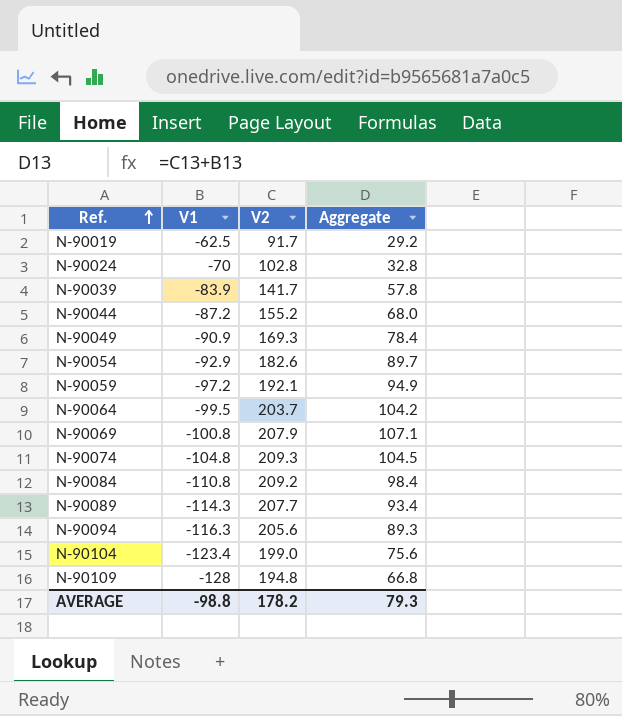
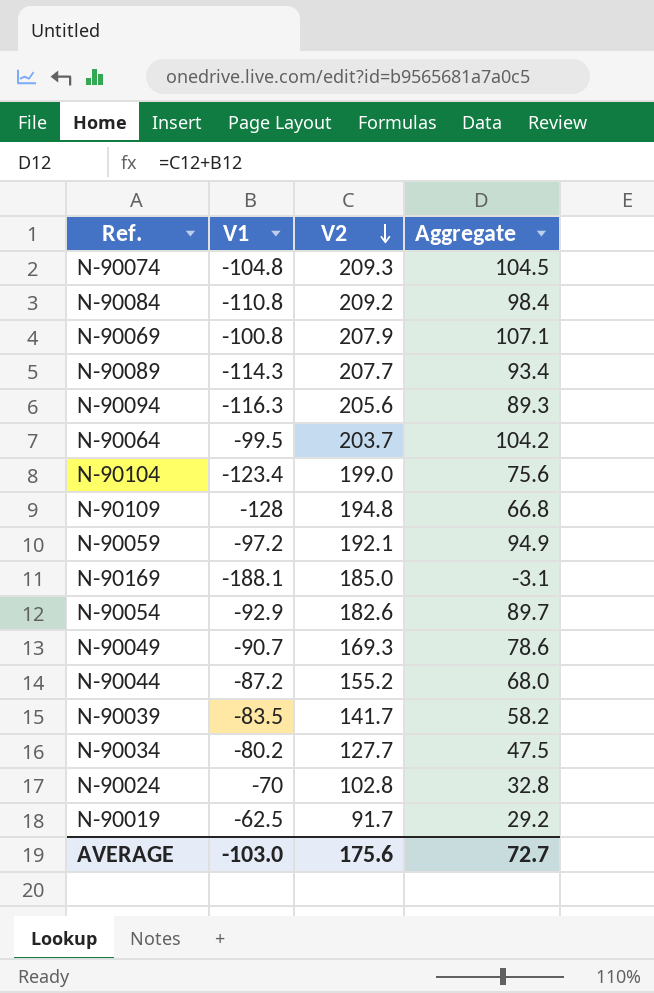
row order: Ref. ascending -> V2 descending
row N-90169: none -> -188.1 | 185.0 | -3.1
N-90049 | V1: -90.9 -> -90.7
N-90049 | Aggregate: 78.4 -> 78.6
N-90039 | V1: -83.9 -> -83.5
N-90039 | Aggregate: 57.8 -> 58.2
row N-90034: none -> -80.2 | 127.7 | 47.5
AVERAGE | V1: -98.8 -> -103.0
AVERAGE | V2: 178.2 -> 175.6
AVERAGE | Aggregate: 79.3 -> 72.7

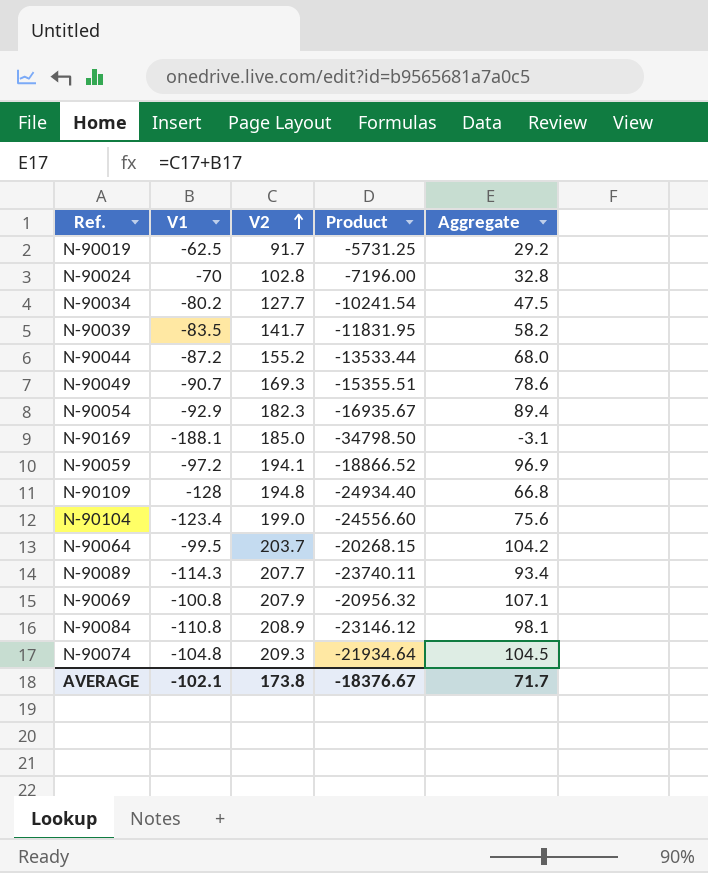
row order: V2 descending -> V2 ascending
column Product | formula: none -> [V1] * [V2]
row N-90094: -116.3 | 205.6 | 89.3 -> none
N-90054 | V2: 182.6 -> 182.3
N-90054 | Aggregate: 89.7 -> 89.4
N-90059 | V2: 192.1 -> 194.1
N-90059 | Aggregate: 94.9 -> 96.9
N-90084 | V2: 209.2 -> 208.9
N-90084 | Aggregate: 98.4 -> 98.1
AVERAGE | V1: -103.0 -> -102.1
AVERAGE | V2: 175.6 -> 173.8
AVERAGE | Aggregate: 72.7 -> 71.7

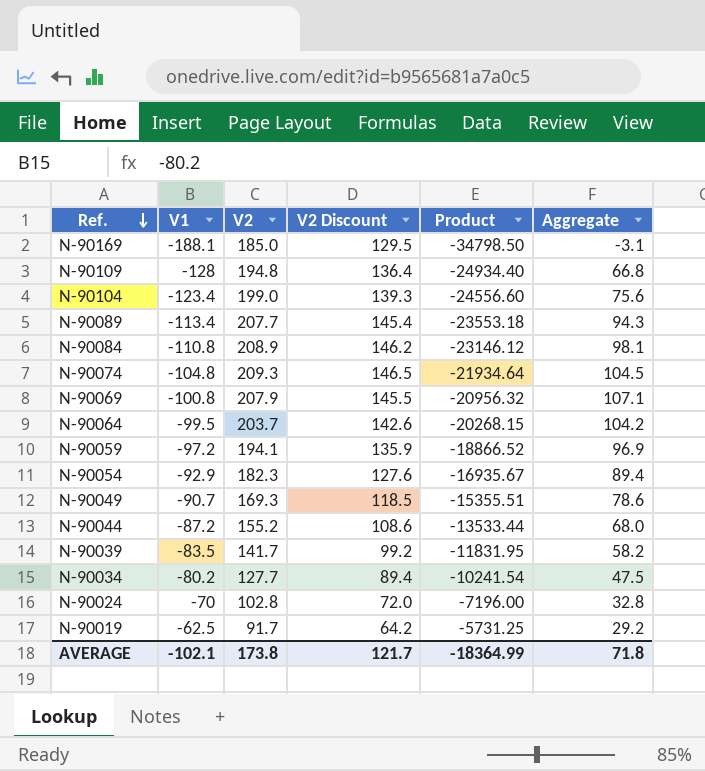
row order: V2 ascending -> Ref. descending
column V2 Discount | formula: none -> [V2] * 0.7
N-90089 | V1: -114.3 -> -113.4
N-90089 | Product: -23740.11 -> -23553.18
N-90089 | Aggregate: 93.4 -> 94.3
AVERAGE | Product: -18376.67 -> -18364.99
AVERAGE | Aggregate: 71.7 -> 71.8

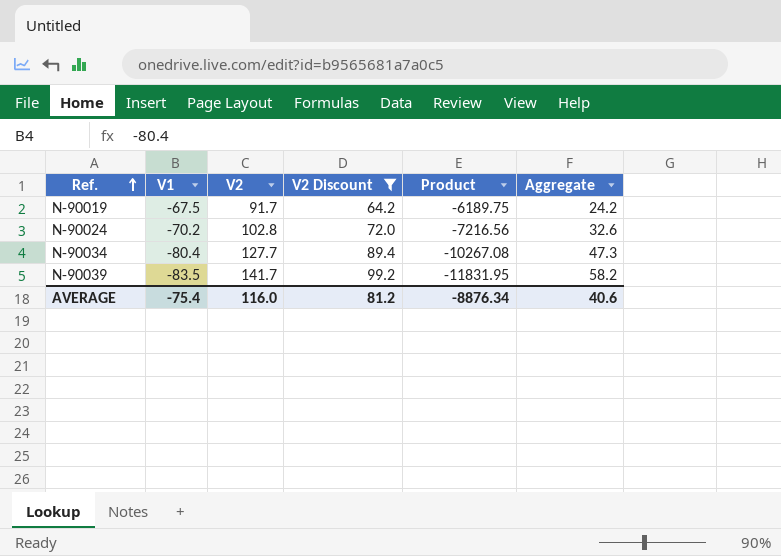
filter: none -> V2 Discount <= 99.2
row order: Ref. descending -> Ref. ascending
N-90019 | V1: -62.5 -> -67.5
N-90019 | Product: -5731.25 -> -6189.75
N-90019 | Aggregate: 29.2 -> 24.2
N-90024 | V1: -70 -> -70.2
N-90024 | Product: -7196.00 -> -7216.56
N-90024 | Aggregate: 32.8 -> 32.6
N-90034 | V1: -80.2 -> -80.4
N-90034 | Product: -10241.54 -> -10267.08
N-90034 | Aggregate: 47.5 -> 47.3
AVERAGE | V1: -102.1 -> -75.4
AVERAGE | V2: 173.8 -> 116.0
AVERAGE | V2 Discount: 121.7 -> 81.2
AVERAGE | Product: -18364.99 -> -8876.34
AVERAGE | Aggregate: 71.8 -> 40.6

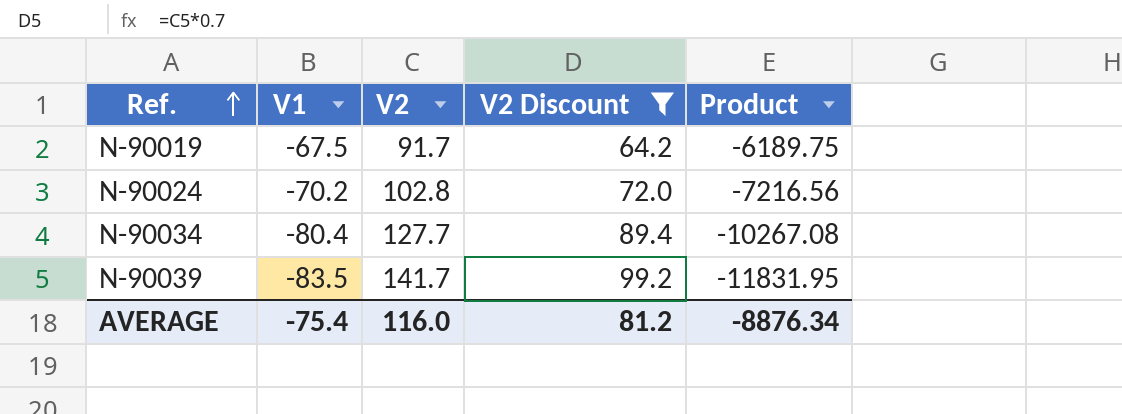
column Aggregate | formula: [V1] + [V2] -> none

